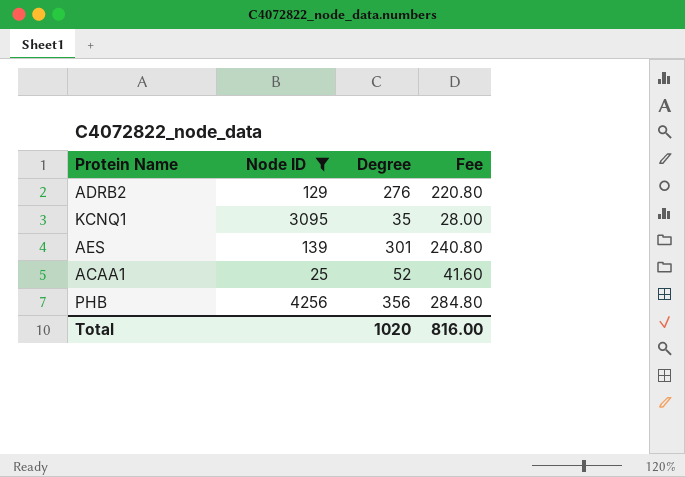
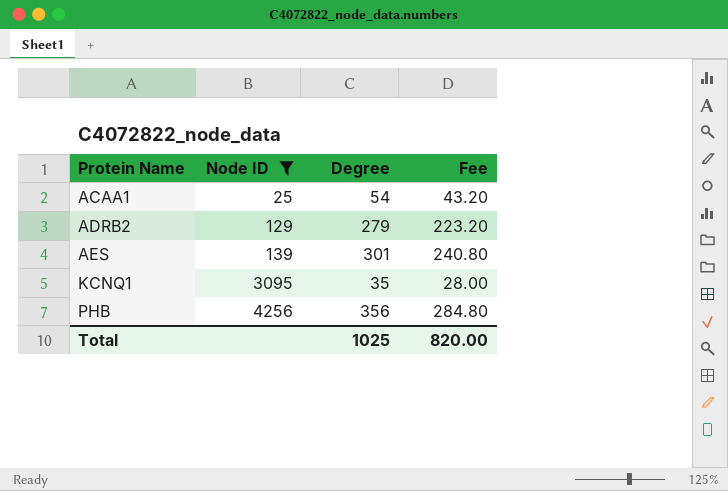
row order: none -> Protein Name ascending
ACAA1 | Degree: 52 -> 54
ACAA1 | Fee: 41.60 -> 43.20
ADRB2 | Degree: 276 -> 279
ADRB2 | Fee: 220.80 -> 223.20
Total | Degree: 1020 -> 1025
Total | Fee: 816.00 -> 820.00

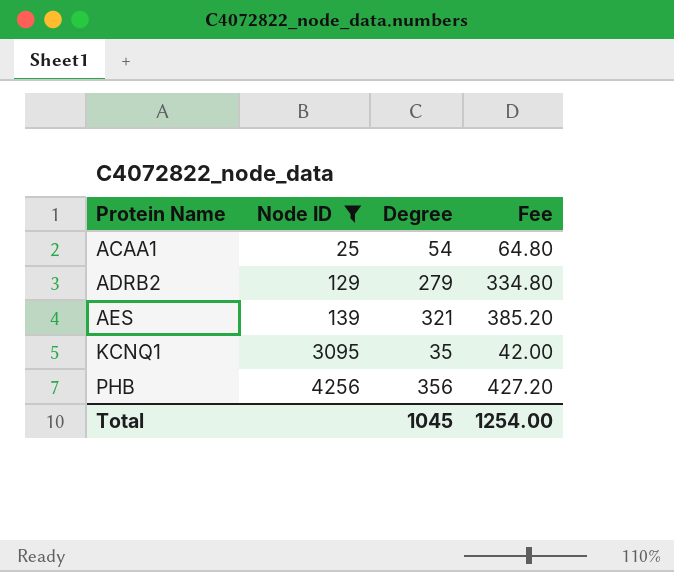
column Fee | formula: [Degree] * 0.8 -> [Degree] * 1.2
AES | Degree: 301 -> 321
Total | Degree: 1025 -> 1045
Total | Fee: 820.00 -> 1254.00

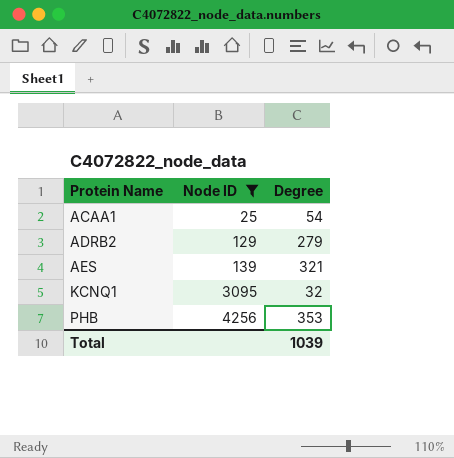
column Fee | formula: [Degree] * 1.2 -> none
KCNQ1 | Degree: 35 -> 32
PHB | Degree: 356 -> 353
Total | Degree: 1045 -> 1039

